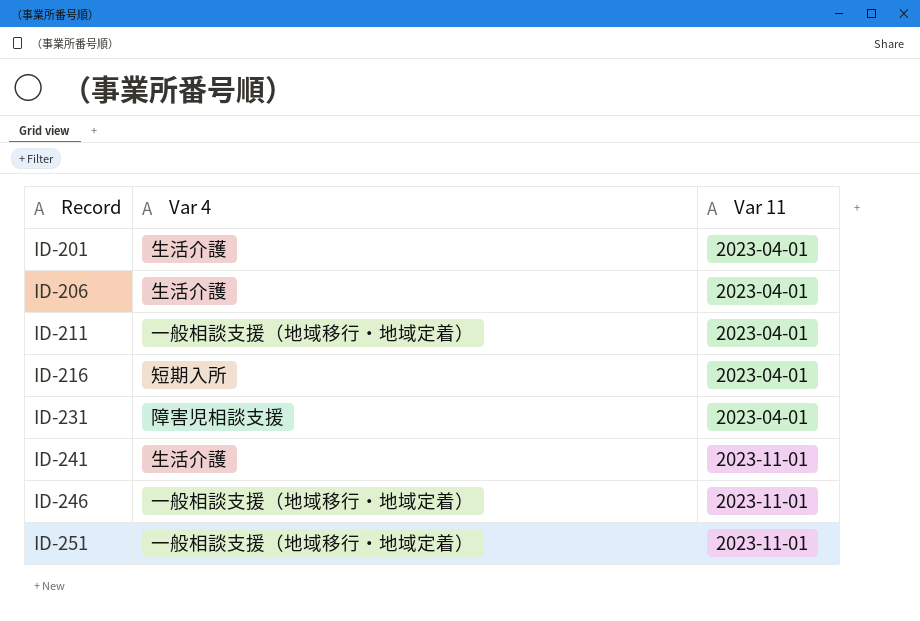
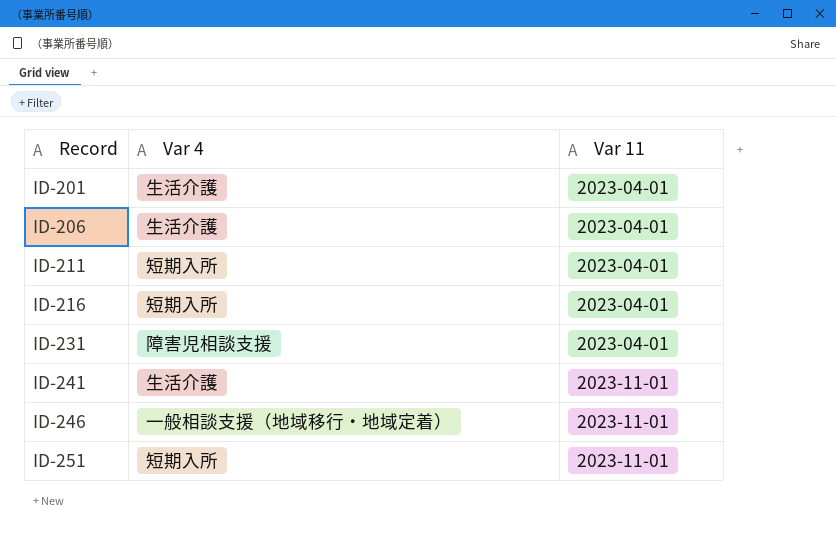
ID-211 | Var 4: 一般相談支援（地域移行・地域定着） -> 短期入所
ID-251 | Var 4: 一般相談支援（地域移行・地域定着） -> 短期入所

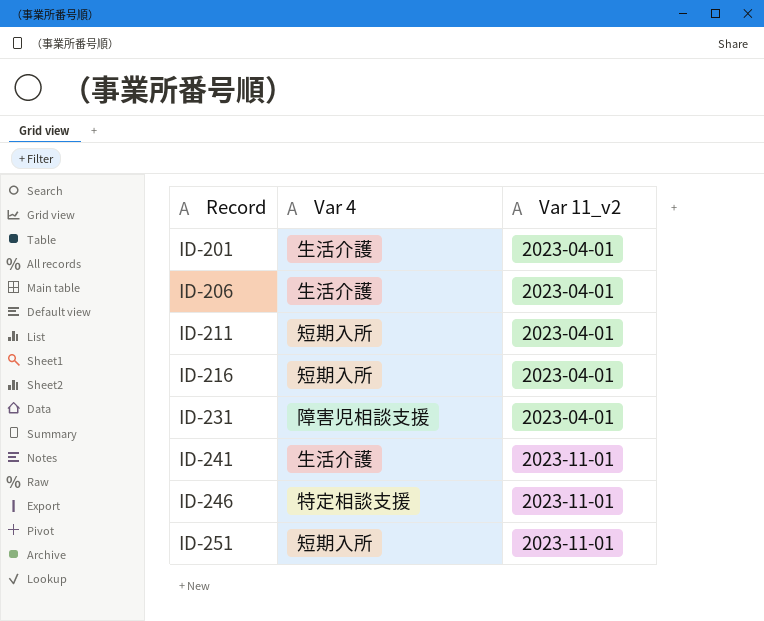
column name: Var 11 -> Var 11_v2
ID-246 | Var 4: 一般相談支援（地域移行・地域定着） -> 特定相談支援

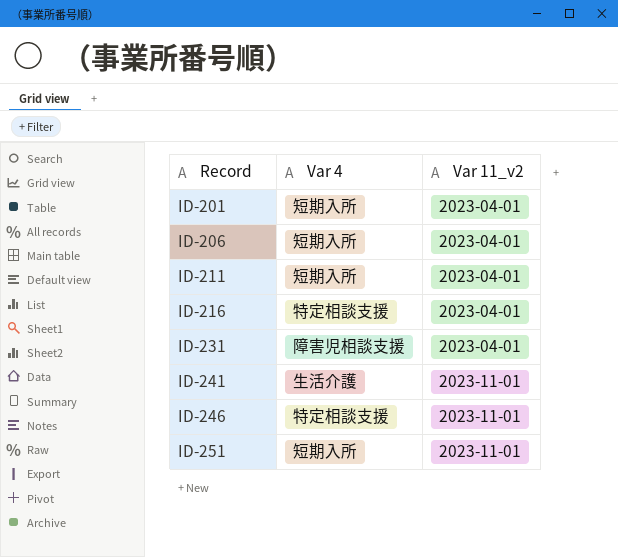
ID-201 | Var 4: 生活介護 -> 短期入所
ID-206 | Var 4: 生活介護 -> 短期入所
ID-216 | Var 4: 短期入所 -> 特定相談支援

